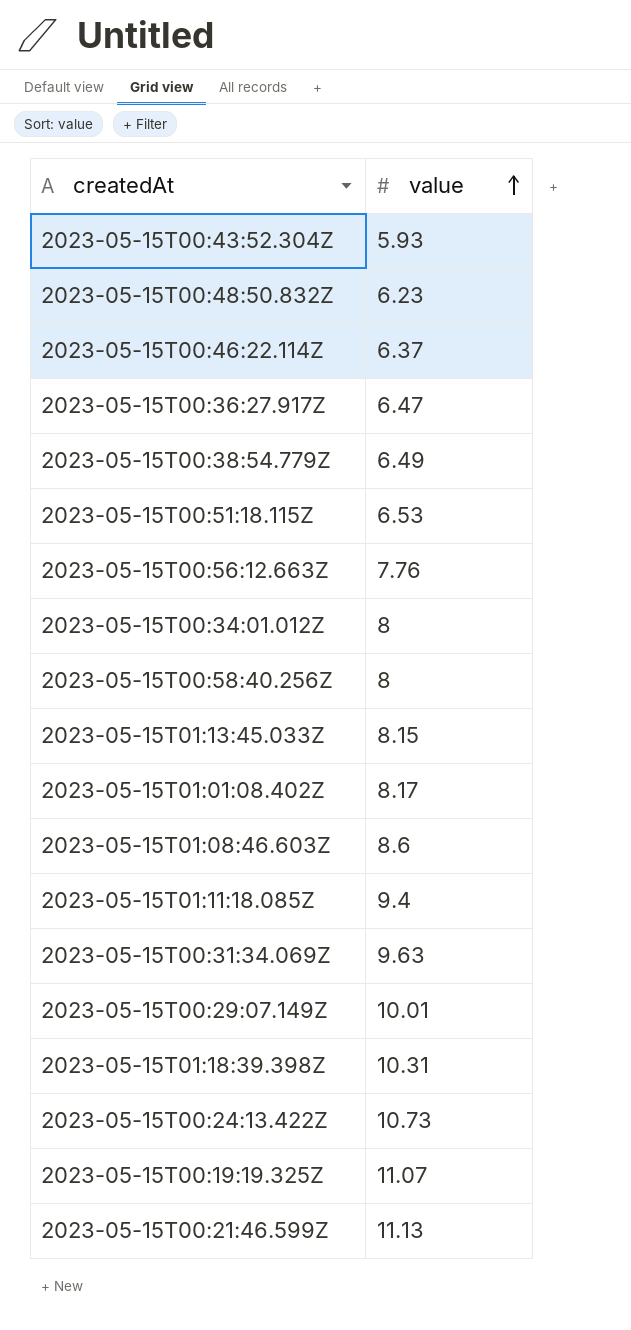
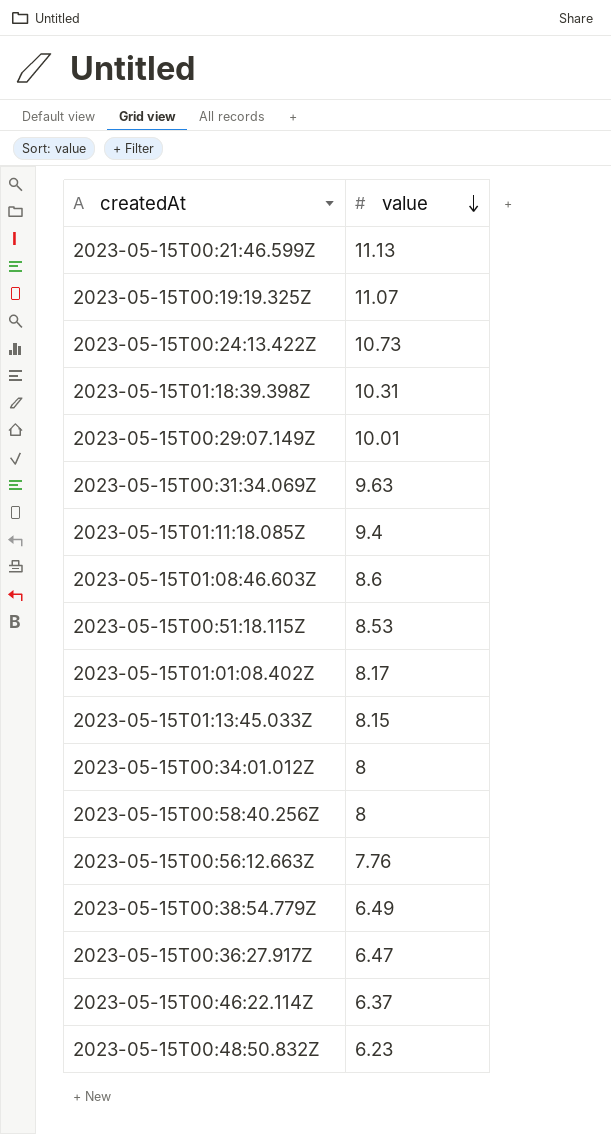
row order: value ascending -> value descending
row 2023-05-15T00:43:52.304Z: 5.93 -> none
2023-05-15T00:51:18.115Z | value: 6.53 -> 8.53

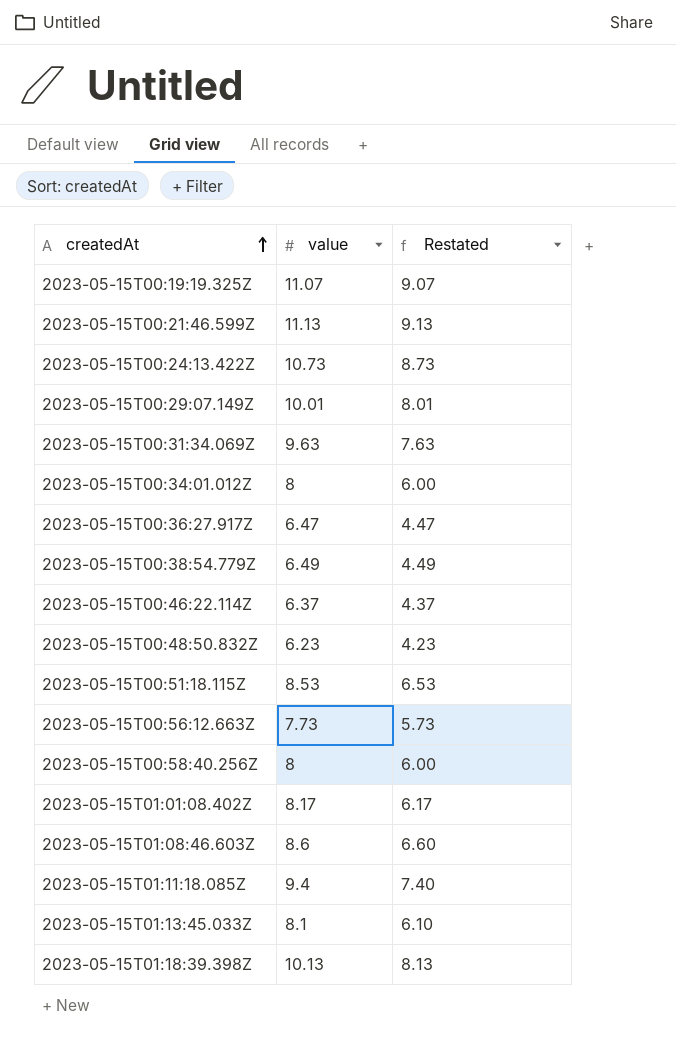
row order: value descending -> createdAt ascending
column Restated | formula: none -> [value] - 2
2023-05-15T00:56:12.663Z | value: 7.76 -> 7.73
2023-05-15T01:13:45.033Z | value: 8.15 -> 8.1
2023-05-15T01:18:39.398Z | value: 10.31 -> 10.13

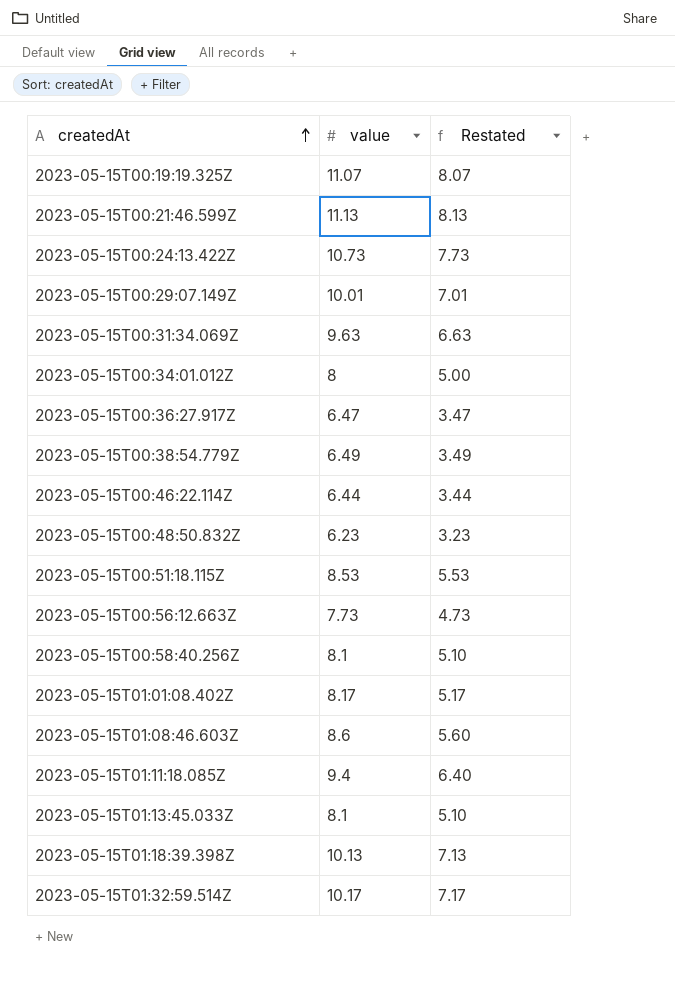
column Restated | formula: [value] - 2 -> [value] - 3
2023-05-15T00:46:22.114Z | value: 6.37 -> 6.44
2023-05-15T00:58:40.256Z | value: 8 -> 8.1
row 2023-05-15T01:32:59.514Z: none -> 10.17 | 7.17

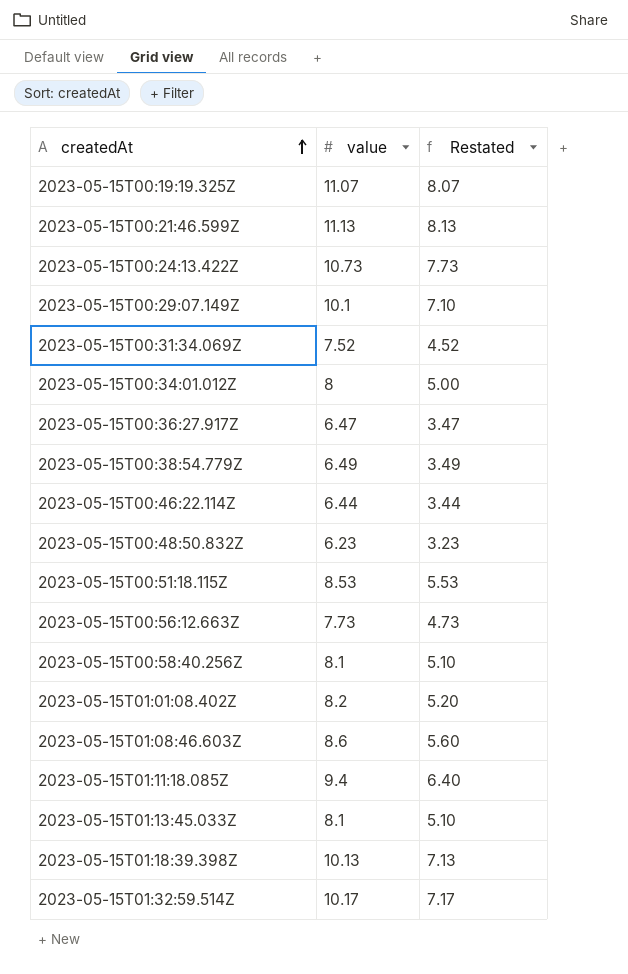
2023-05-15T00:29:07.149Z | value: 10.01 -> 10.1
2023-05-15T00:29:07.149Z | Restated: 7.01 -> 7.10
2023-05-15T00:31:34.069Z | value: 9.63 -> 7.52
2023-05-15T00:31:34.069Z | Restated: 6.63 -> 4.52
2023-05-15T01:01:08.402Z | value: 8.17 -> 8.2
2023-05-15T01:01:08.402Z | Restated: 5.17 -> 5.20

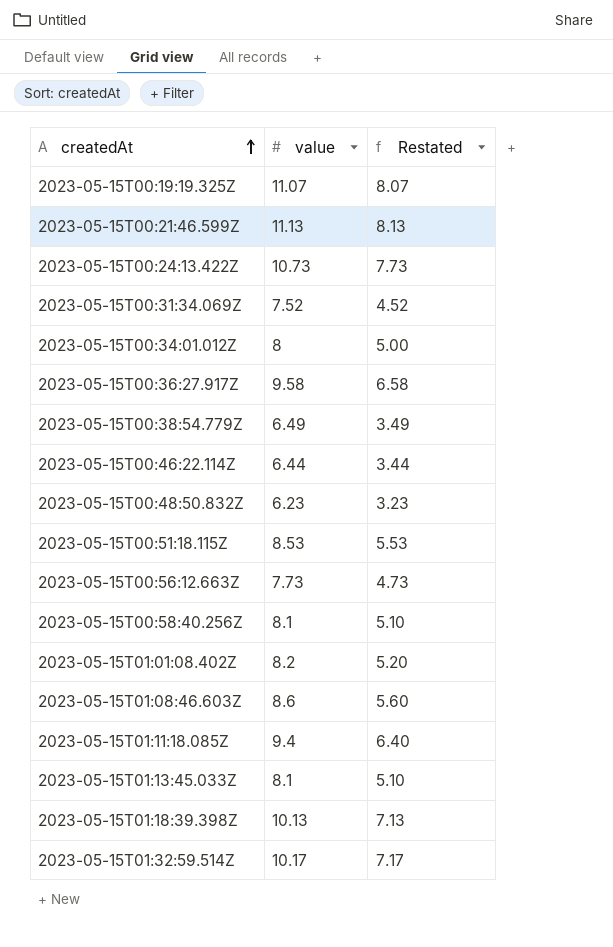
row 2023-05-15T00:29:07.149Z: 10.1 | 7.10 -> none
2023-05-15T00:36:27.917Z | value: 6.47 -> 9.58
2023-05-15T00:36:27.917Z | Restated: 3.47 -> 6.58

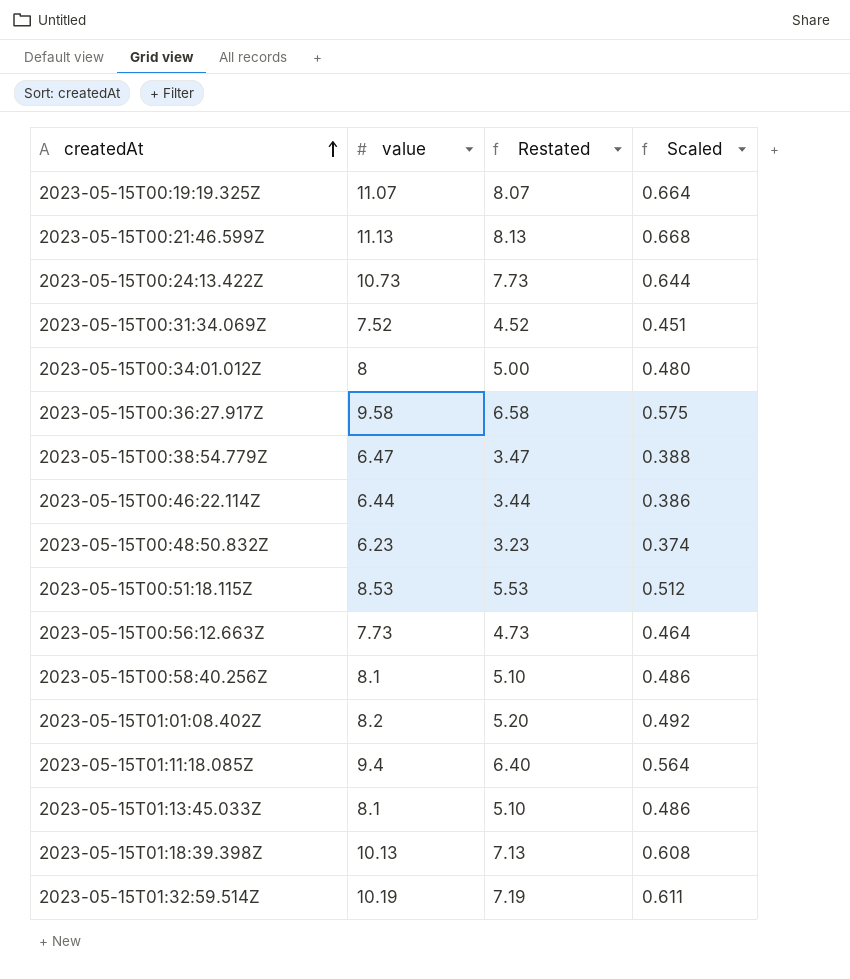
column Scaled | formula: none -> [value] * 0.06
row 2023-05-15T01:08:46.603Z: 8.6 | 5.60 -> none
2023-05-15T00:38:54.779Z | value: 6.49 -> 6.47
2023-05-15T00:38:54.779Z | Restated: 3.49 -> 3.47
2023-05-15T01:32:59.514Z | value: 10.17 -> 10.19
2023-05-15T01:32:59.514Z | Restated: 7.17 -> 7.19

